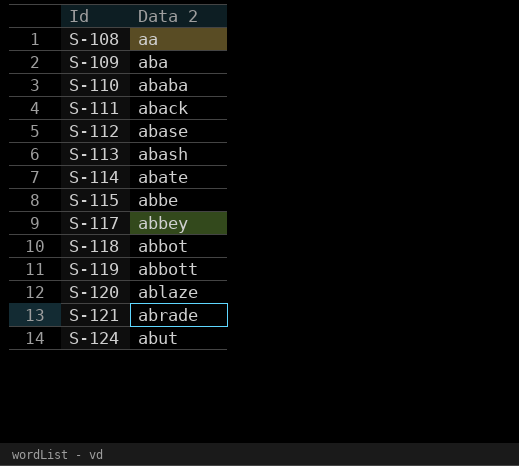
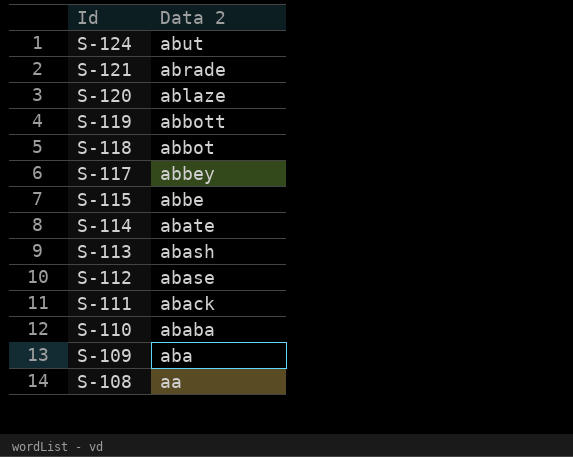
row order: Id ascending -> Id descending

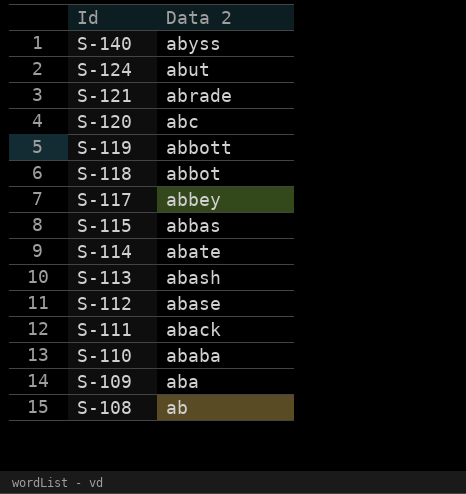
row S-140: none -> abyss
S-120 | Data 2: ablaze -> abc
S-115 | Data 2: abbe -> abbas
S-108 | Data 2: aa -> ab

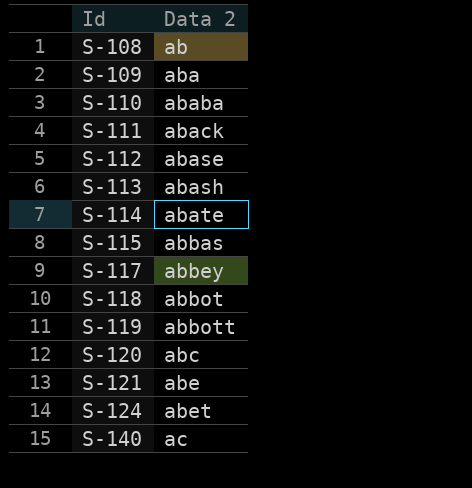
row order: Id descending -> Id ascending
S-121 | Data 2: abrade -> abe
S-124 | Data 2: abut -> abet
S-140 | Data 2: abyss -> ac

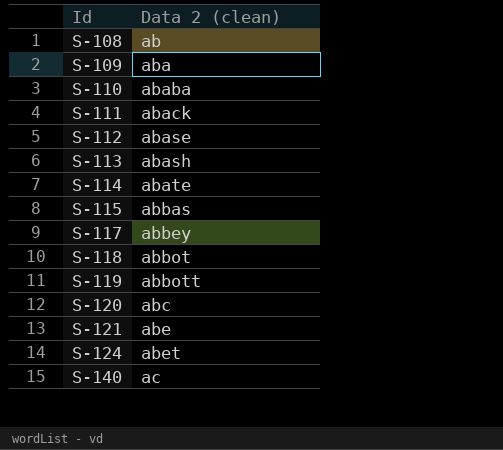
column name: Data 2 -> Data 2 (clean)

